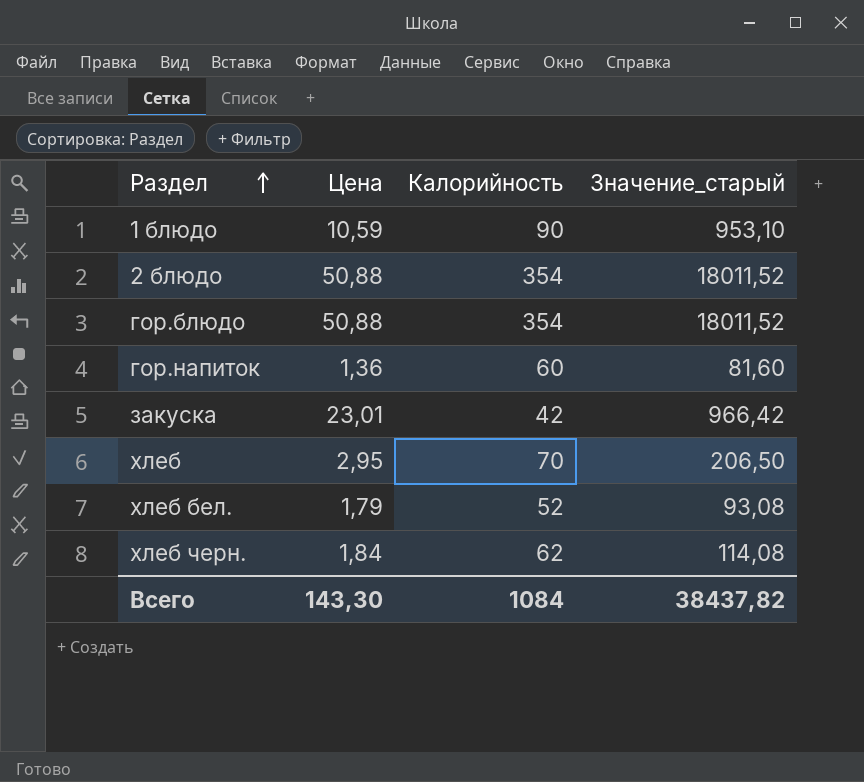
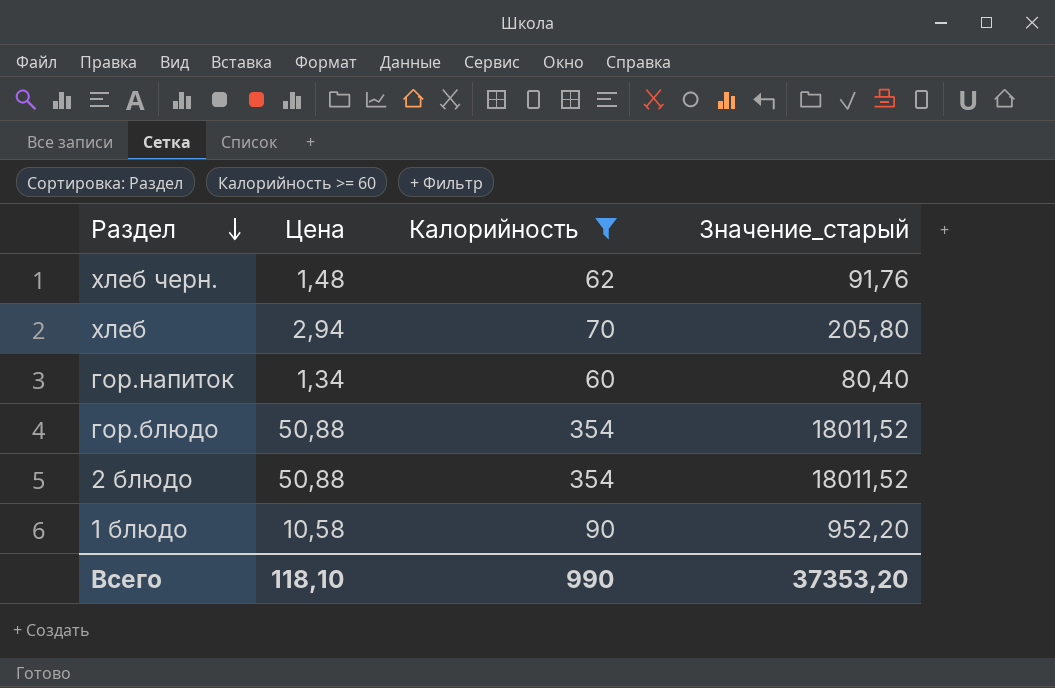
filter: none -> Калорийность >= 60
row order: Раздел ascending -> Раздел descending
хлеб черн. | Цена: 1,84 -> 1,48
хлеб черн. | Значение_старый: 114,08 -> 91,76
хлеб | Цена: 2,95 -> 2,94
хлеб | Значение_старый: 206,50 -> 205,80
гор.напиток | Цена: 1,36 -> 1,34
гор.напиток | Значение_старый: 81,60 -> 80,40
1 блюдо | Цена: 10,59 -> 10,58
1 блюдо | Значение_старый: 953,10 -> 952,20
Всего | Цена: 143,30 -> 118,10
Всего | Калорийность: 1084 -> 990
Всего | Значение_старый: 38437,82 -> 37353,20

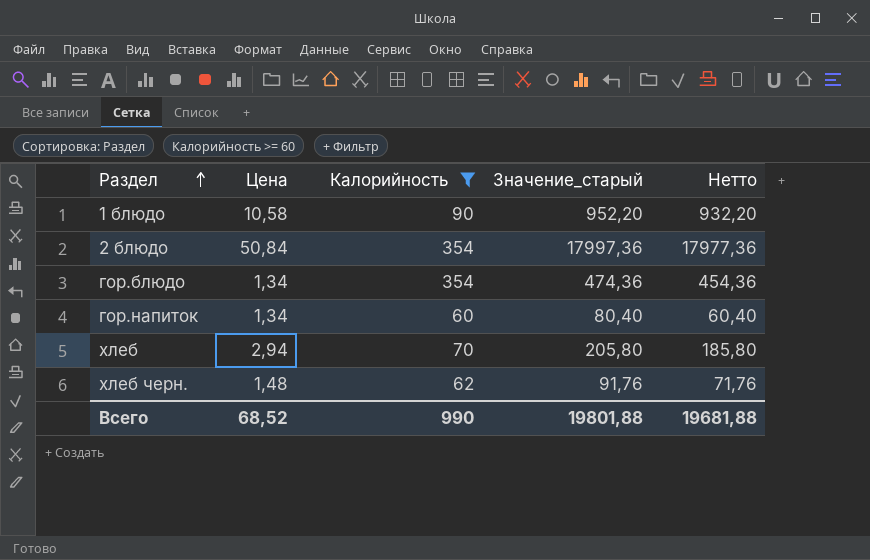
row order: Раздел descending -> Раздел ascending
column Нетто | formula: none -> [Значение_старый] - 20
2 блюдо | Цена: 50,88 -> 50,84
2 блюдо | Значение_старый: 18011,52 -> 17997,36
гор.блюдо | Цена: 50,88 -> 1,34
гор.блюдо | Значение_старый: 18011,52 -> 474,36
Всего | Цена: 118,10 -> 68,52
Всего | Значение_старый: 37353,20 -> 19801,88

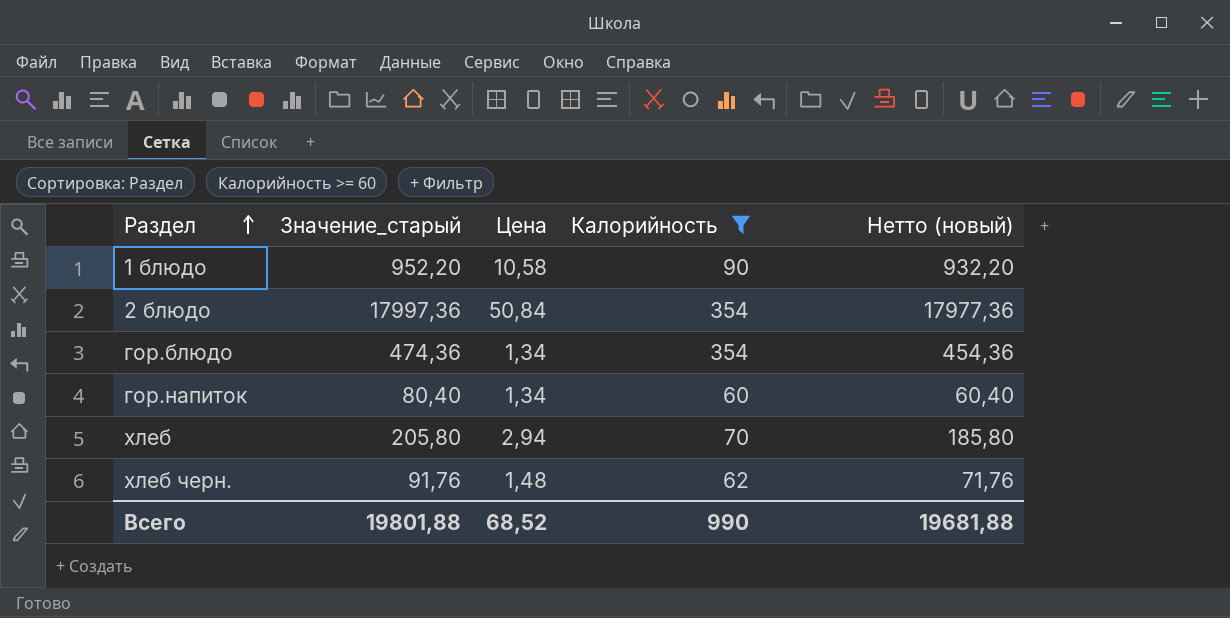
column Значение_старый | position: 4 -> 2
column name: Нетто -> Нетто (новый)

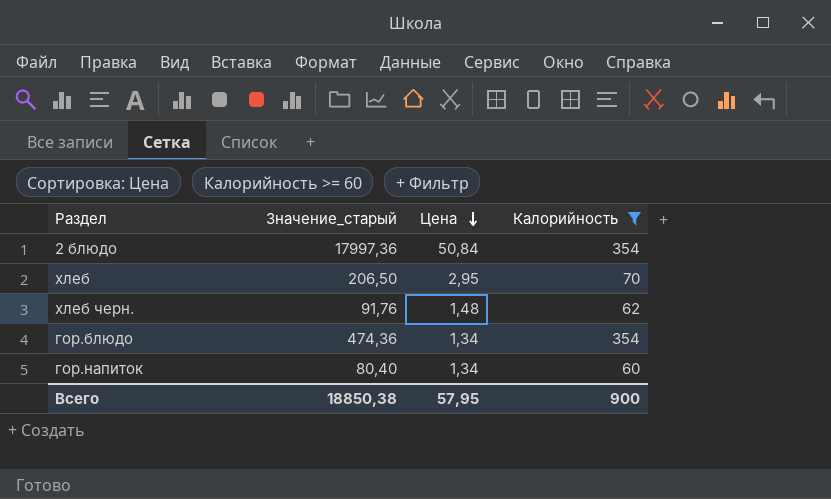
row order: Раздел ascending -> Цена descending
column Нетто (новый) | formula: [Значение_старый] - 20 -> none
row 1 блюдо: 952,20 | 10,58 | 90 | 932,20 -> none
хлеб | Значение_старый: 205,80 -> 206,50
хлеб | Цена: 2,94 -> 2,95
Всего | Значение_старый: 19801,88 -> 18850,38
Всего | Цена: 68,52 -> 57,95
Всего | Калорийность: 990 -> 900

